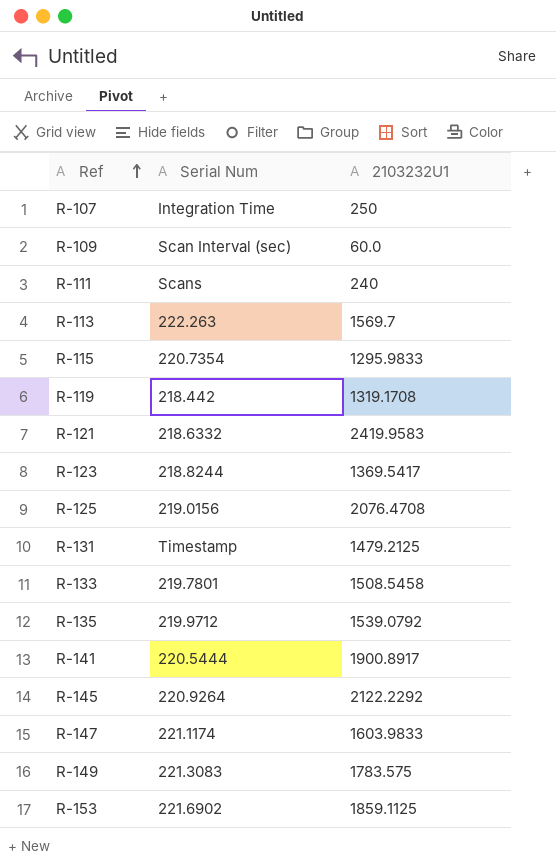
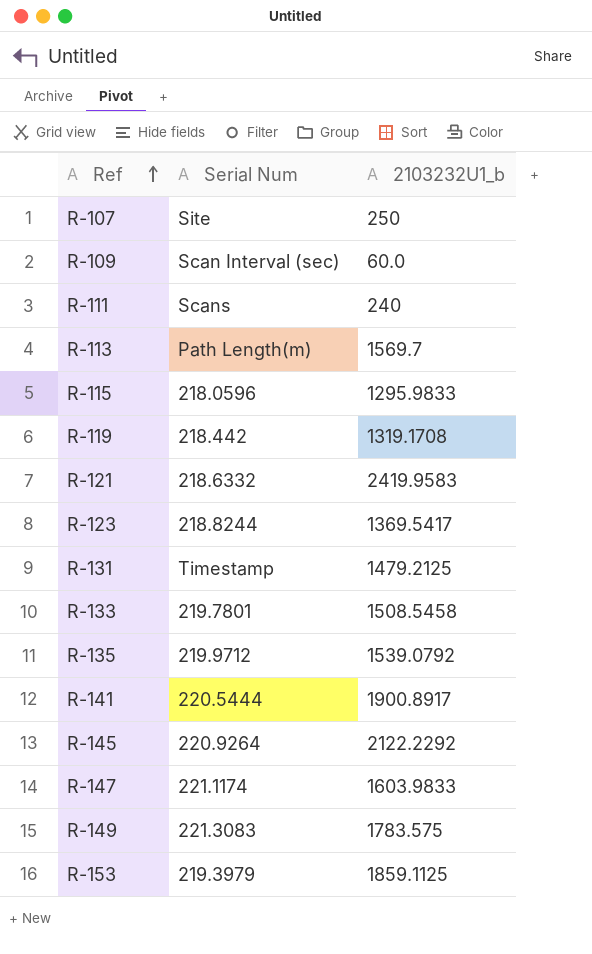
column name: 2103232U1 -> 2103232U1_b
row R-125: 219.0156 | 2076.4708 -> none
R-107 | Serial Num: Integration Time -> Site
R-113 | Serial Num: 222.263 -> Path Length(m)
R-115 | Serial Num: 220.7354 -> 218.0596
R-153 | Serial Num: 221.6902 -> 219.3979

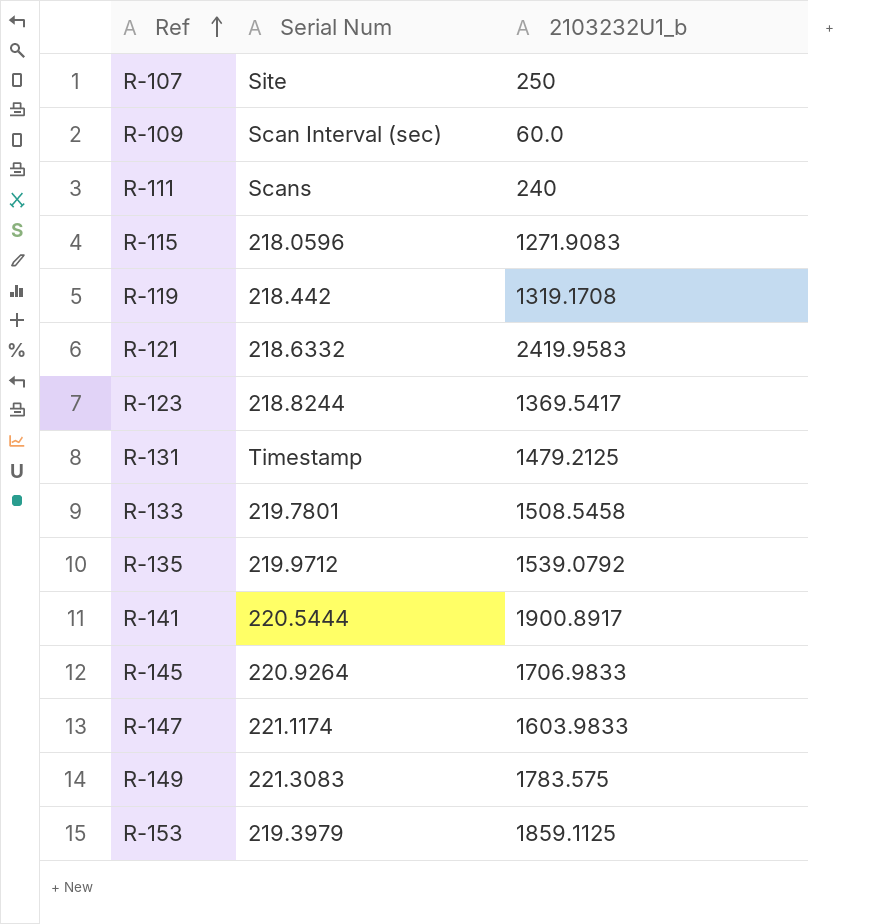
row R-113: Path Length(m) | 1569.7 -> none
R-115 | 2103232U1_b: 1295.9833 -> 1271.9083
R-145 | 2103232U1_b: 2122.2292 -> 1706.9833

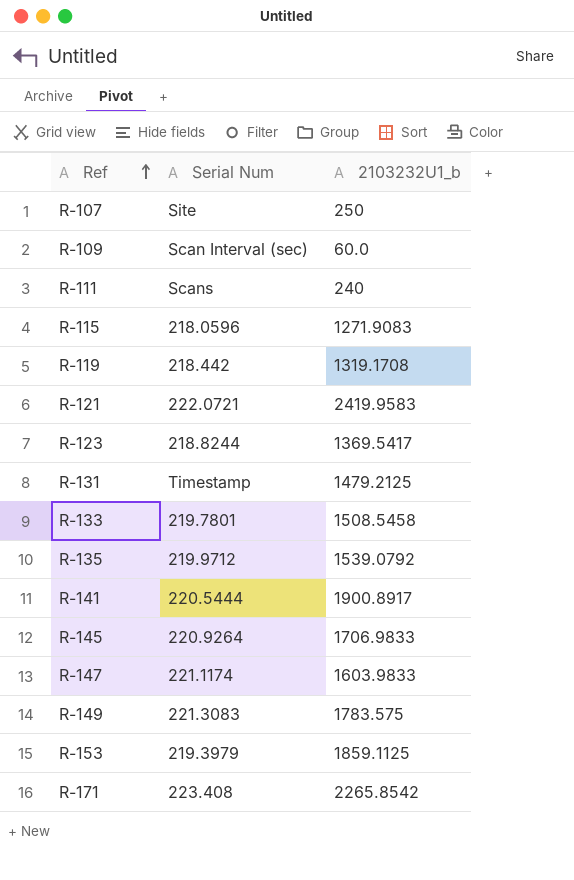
R-121 | Serial Num: 218.6332 -> 222.0721
row R-171: none -> 223.408 | 2265.8542

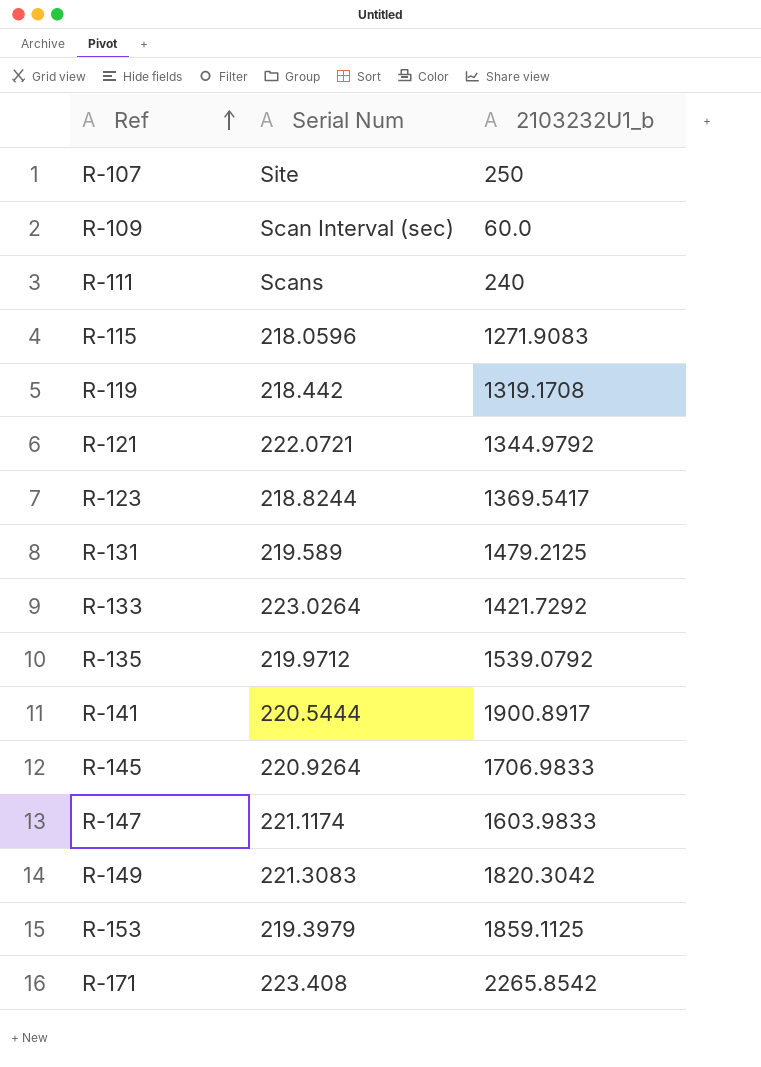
R-121 | 2103232U1_b: 2419.9583 -> 1344.9792
R-131 | Serial Num: Timestamp -> 219.589
R-133 | Serial Num: 219.7801 -> 223.0264
R-133 | 2103232U1_b: 1508.5458 -> 1421.7292
R-149 | 2103232U1_b: 1783.575 -> 1820.3042

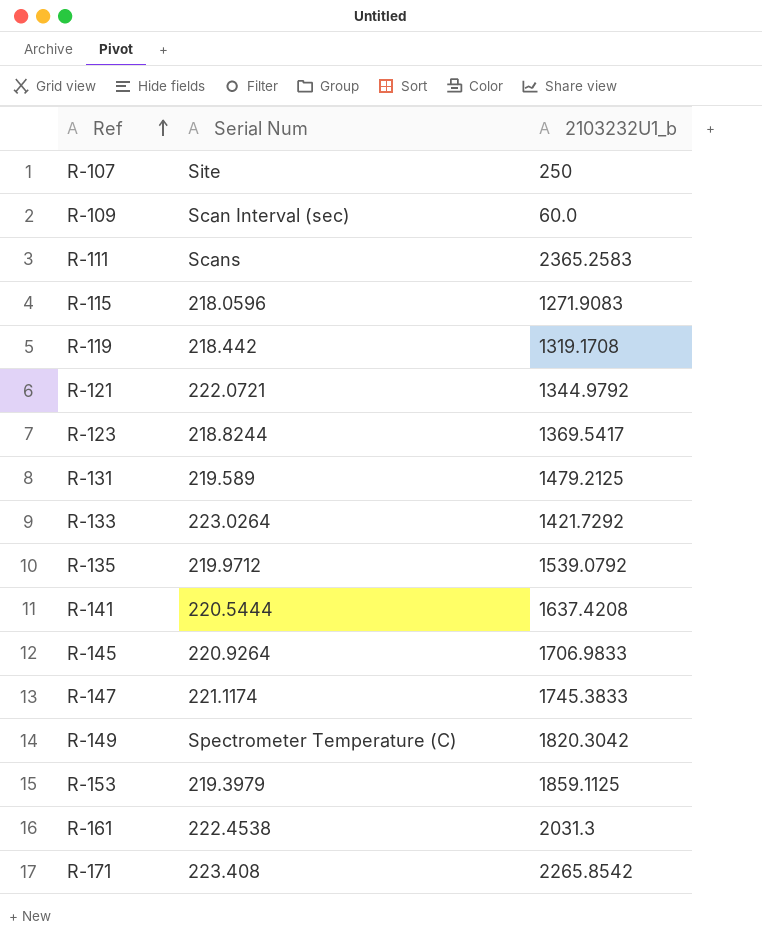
R-111 | 2103232U1_b: 240 -> 2365.2583
R-141 | 2103232U1_b: 1900.8917 -> 1637.4208
R-147 | 2103232U1_b: 1603.9833 -> 1745.3833
R-149 | Serial Num: 221.3083 -> Spectrometer Temperature (C)
row R-161: none -> 222.4538 | 2031.3

